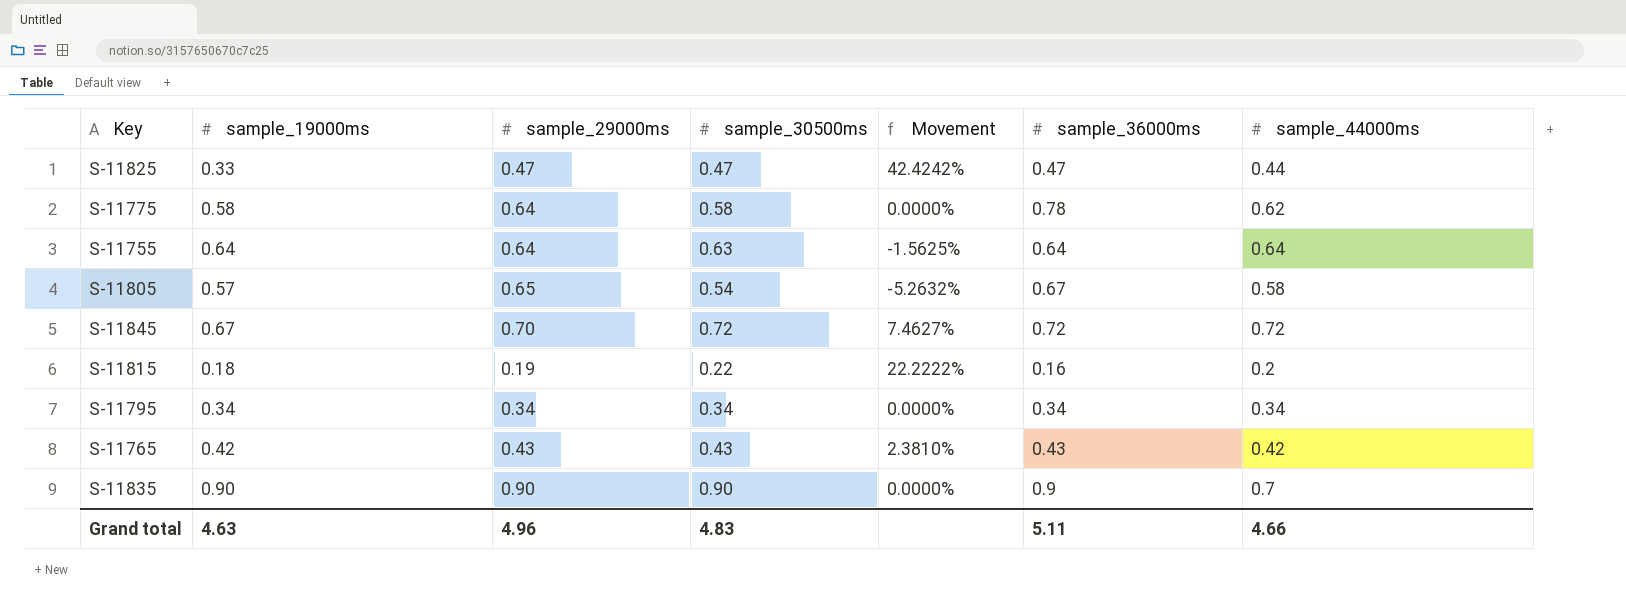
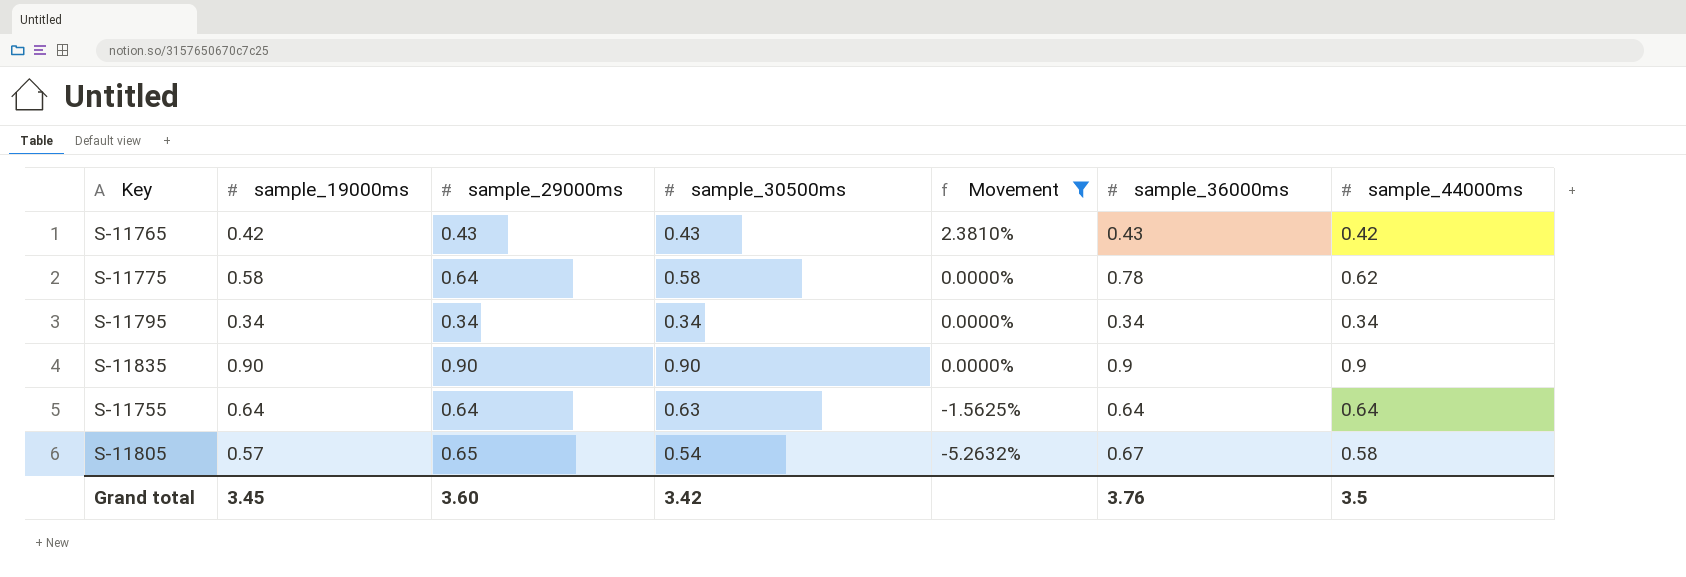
filter: none -> Movement <= 2.3810%
row order: none -> Movement descending
S-11835 | sample_44000ms: 0.7 -> 0.9
Grand total | sample_19000ms: 4.63 -> 3.45
Grand total | sample_29000ms: 4.96 -> 3.60
Grand total | sample_30500ms: 4.83 -> 3.42
Grand total | sample_36000ms: 5.11 -> 3.76
Grand total | sample_44000ms: 4.66 -> 3.5

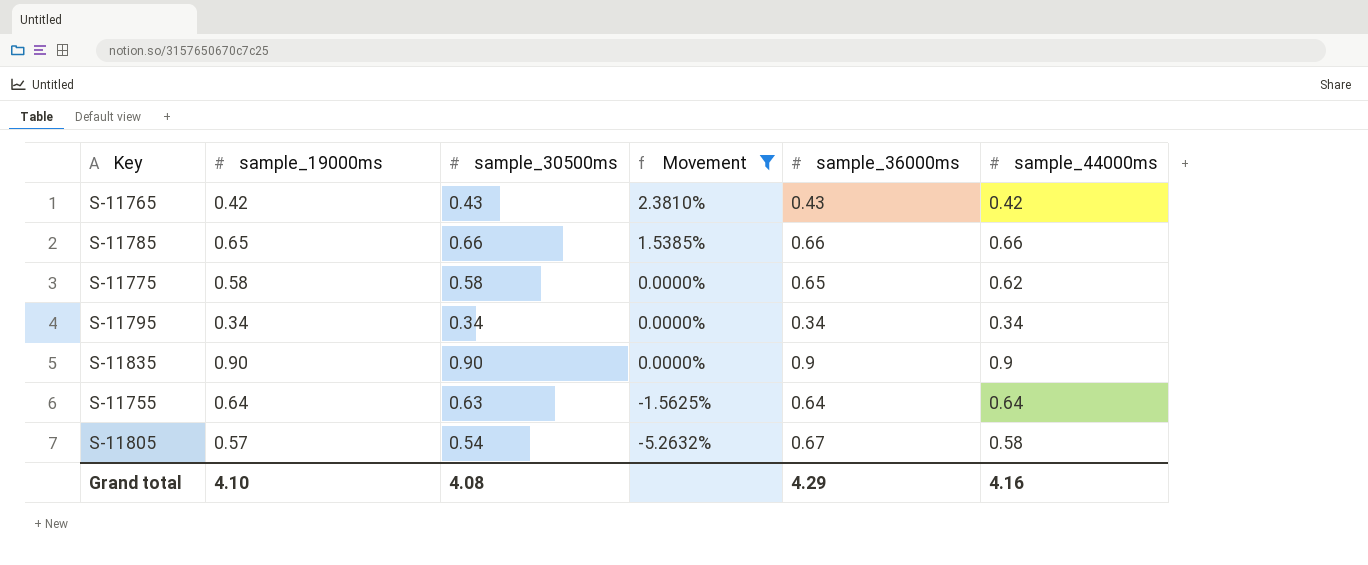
column sample_29000ms | position: 3 -> none
row S-11785: none -> 0.65 | 0.66 | 1.5385% | 0.66 | 0.66
S-11775 | sample_36000ms: 0.78 -> 0.65
Grand total | sample_19000ms: 3.45 -> 4.10
Grand total | sample_30500ms: 3.42 -> 4.08
Grand total | sample_36000ms: 3.76 -> 4.29
Grand total | sample_44000ms: 3.5 -> 4.16

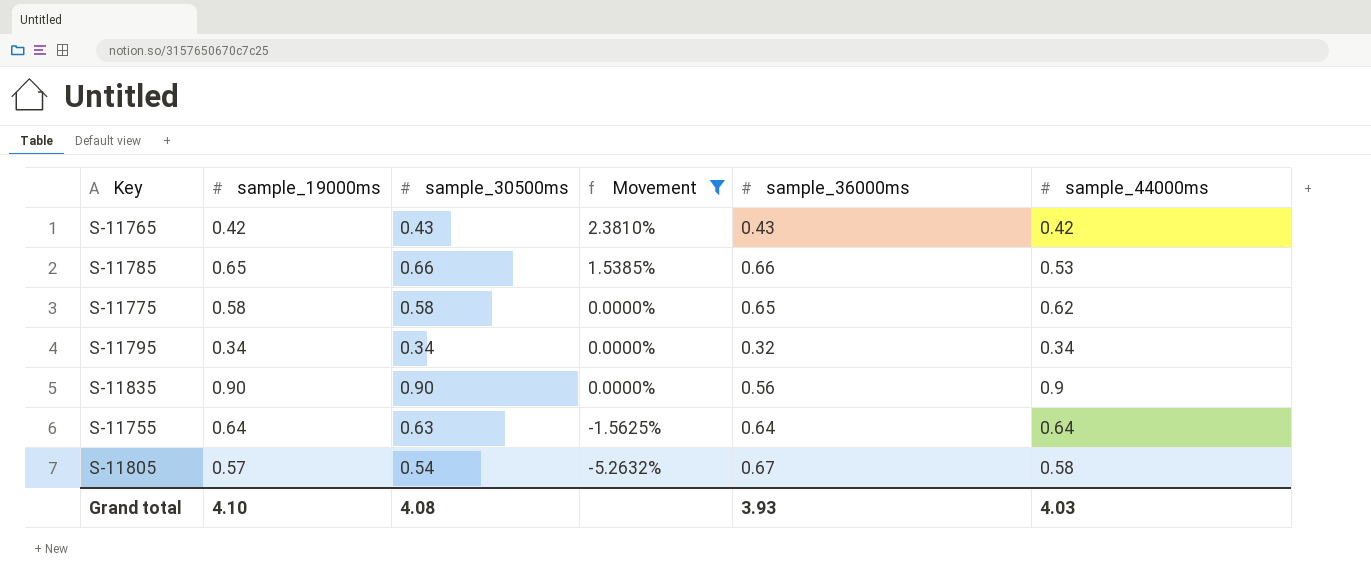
S-11785 | sample_44000ms: 0.66 -> 0.53
S-11795 | sample_36000ms: 0.34 -> 0.32
S-11835 | sample_36000ms: 0.9 -> 0.56
Grand total | sample_36000ms: 4.29 -> 3.93
Grand total | sample_44000ms: 4.16 -> 4.03

